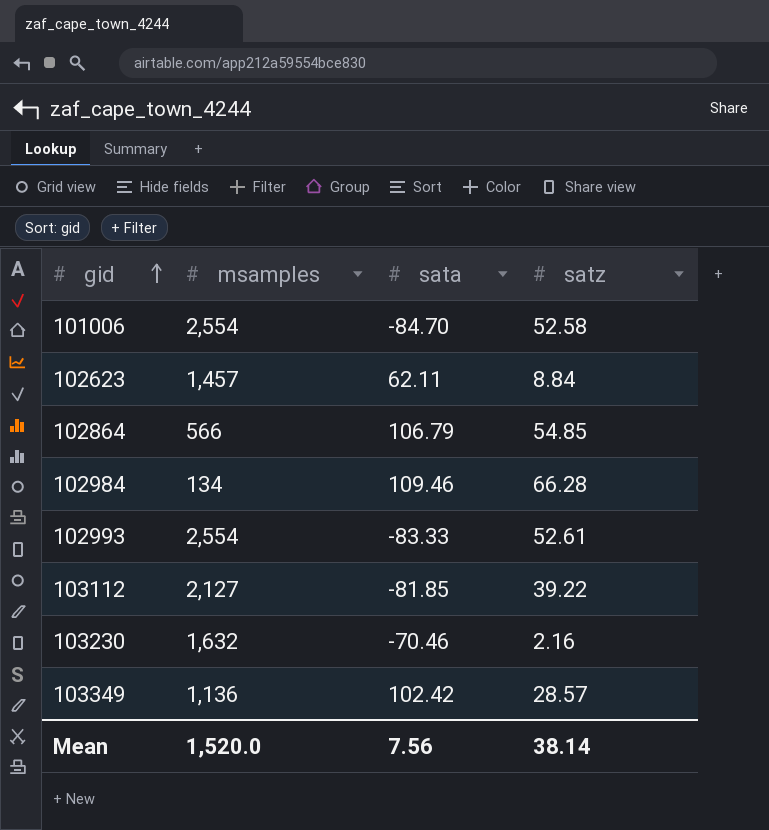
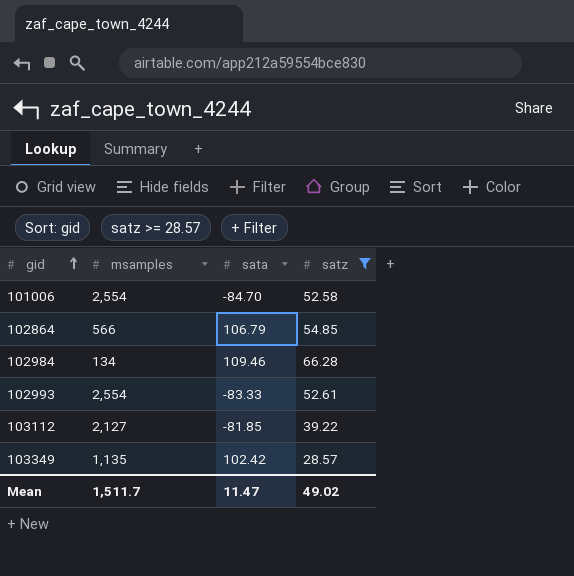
filter: none -> satz >= 28.57
103349 | msamples: 1,136 -> 1,135
Mean | msamples: 1,520.0 -> 1,511.7
Mean | sata: 7.56 -> 11.47
Mean | satz: 38.14 -> 49.02

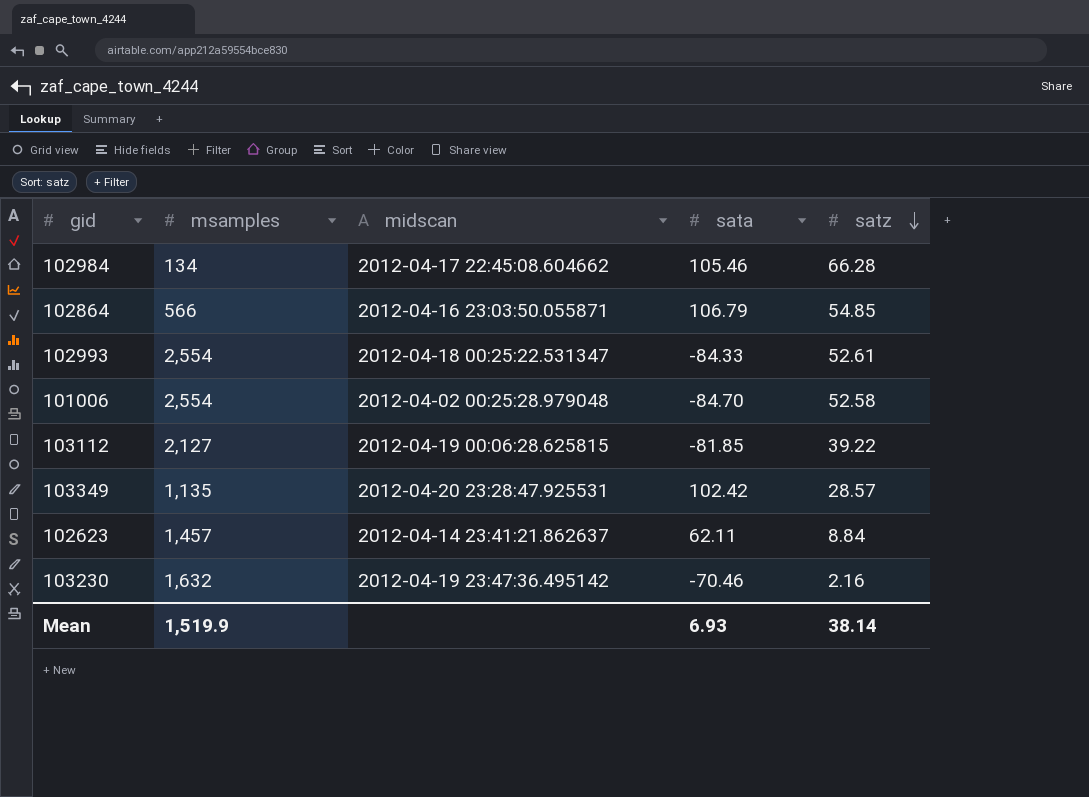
filter: satz >= 28.57 -> none
row order: gid ascending -> satz descending
column midscan | position: none -> 3
102984 | sata: 109.46 -> 105.46
102993 | sata: -83.33 -> -84.33
Mean | msamples: 1,511.7 -> 1,519.9
Mean | sata: 11.47 -> 6.93
Mean | satz: 49.02 -> 38.14

